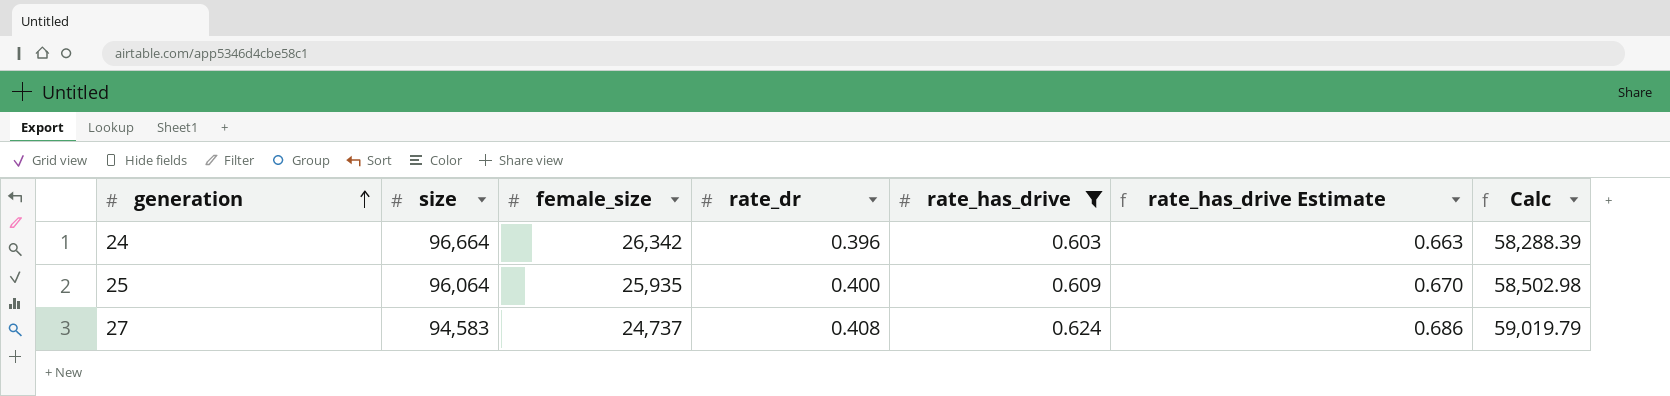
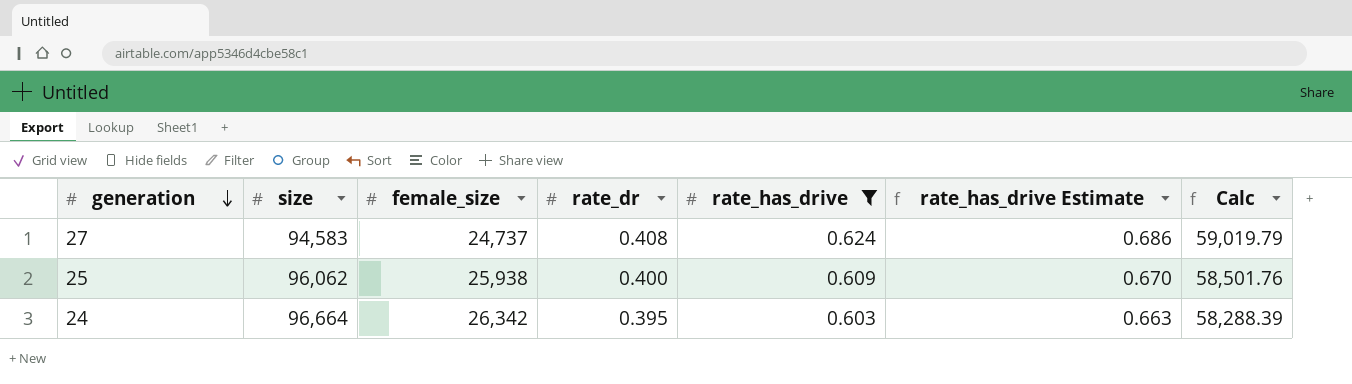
row order: generation ascending -> generation descending
25 | size: 96,064 -> 96,062
25 | female_size: 25,935 -> 25,938
25 | Calc: 58,502.98 -> 58,501.76
24 | rate_dr: 0.396 -> 0.395

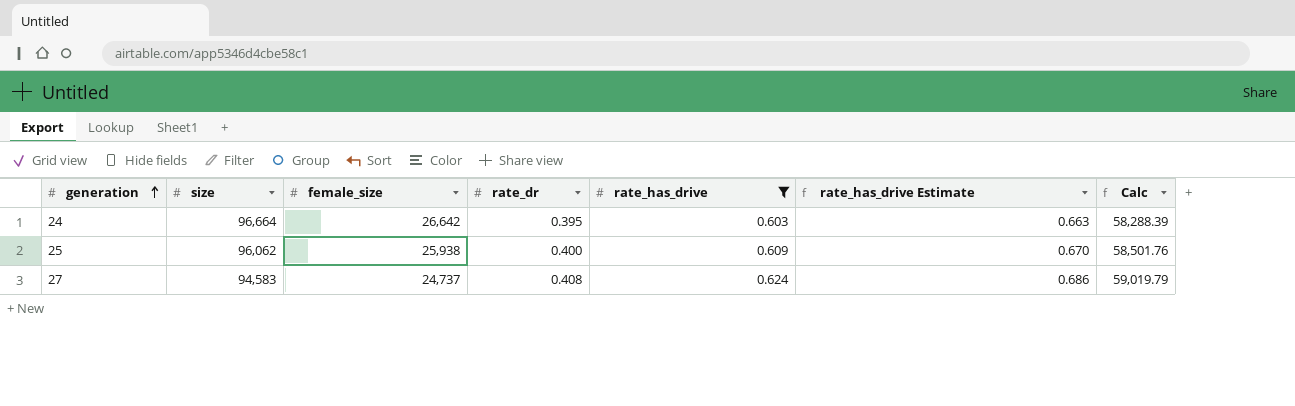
row order: generation descending -> generation ascending
24 | female_size: 26,342 -> 26,642

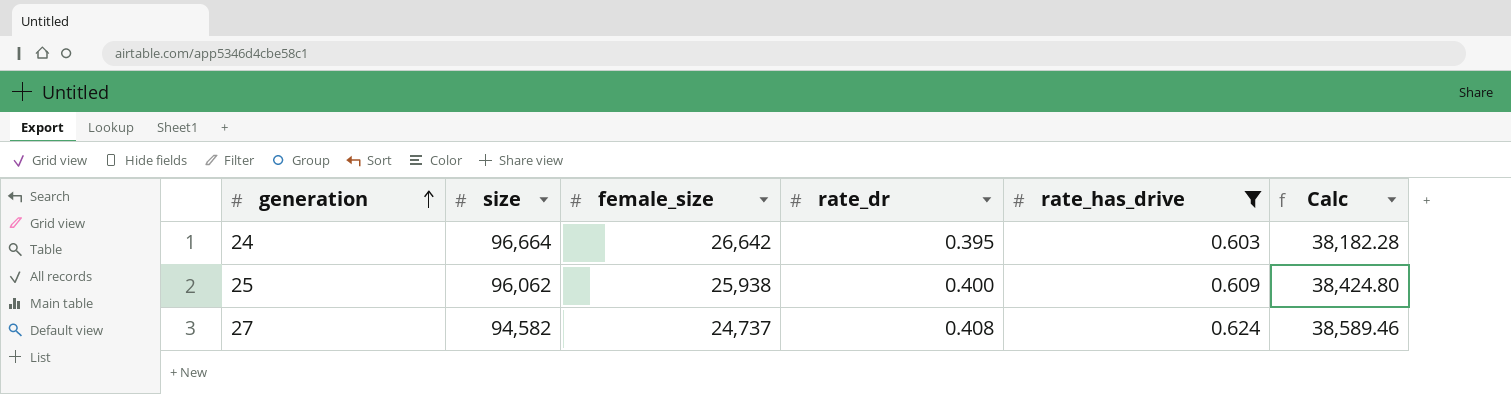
column rate_has_drive Estimate | formula: [rate_has_drive] * 1.1 -> none
column Calc | formula: [size] * [rate_has_drive] -> [size] * [rate_dr]
27 | size: 94,583 -> 94,582

